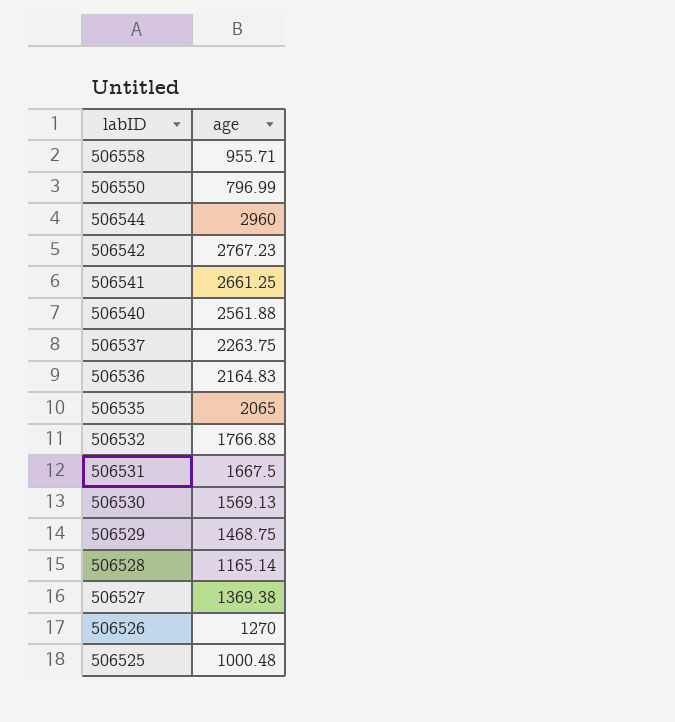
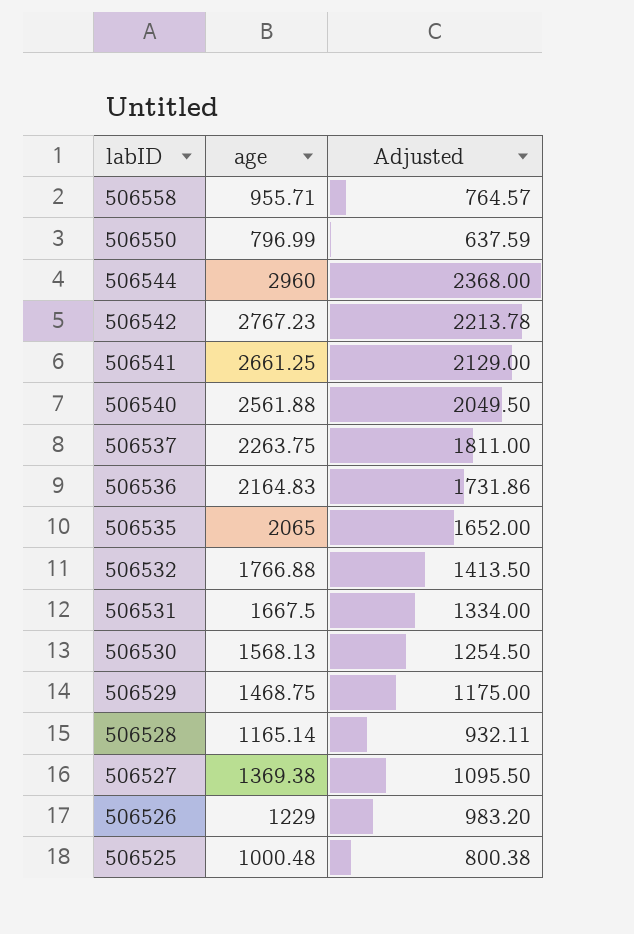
column Adjusted | formula: none -> [age] * 0.8
506530 | age: 1569.13 -> 1568.13
506526 | age: 1270 -> 1229

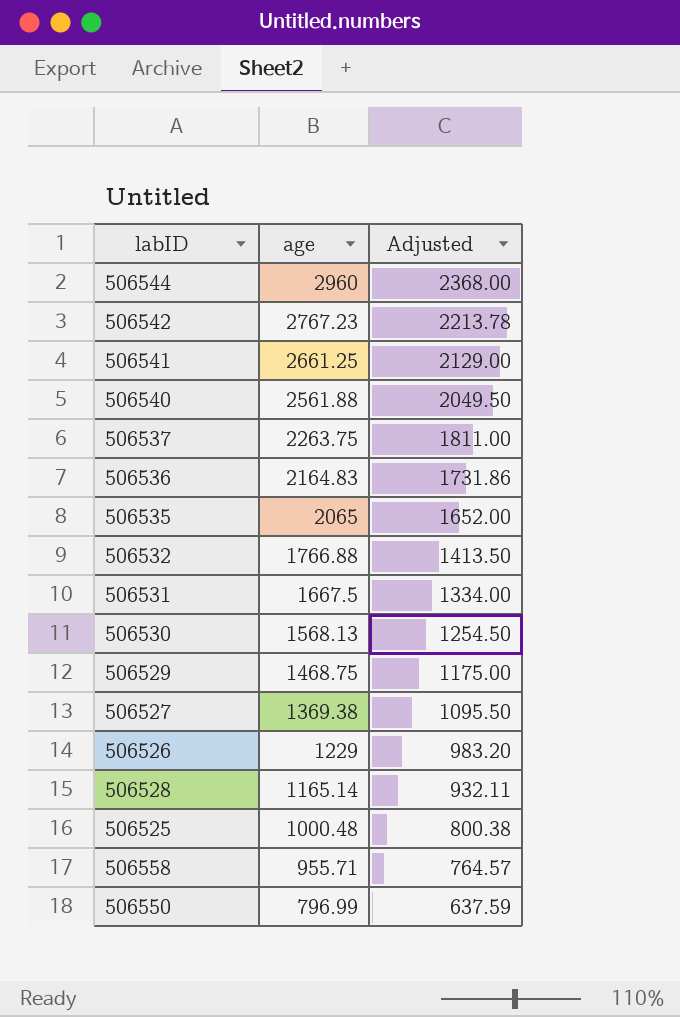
row order: labID descending -> age descending

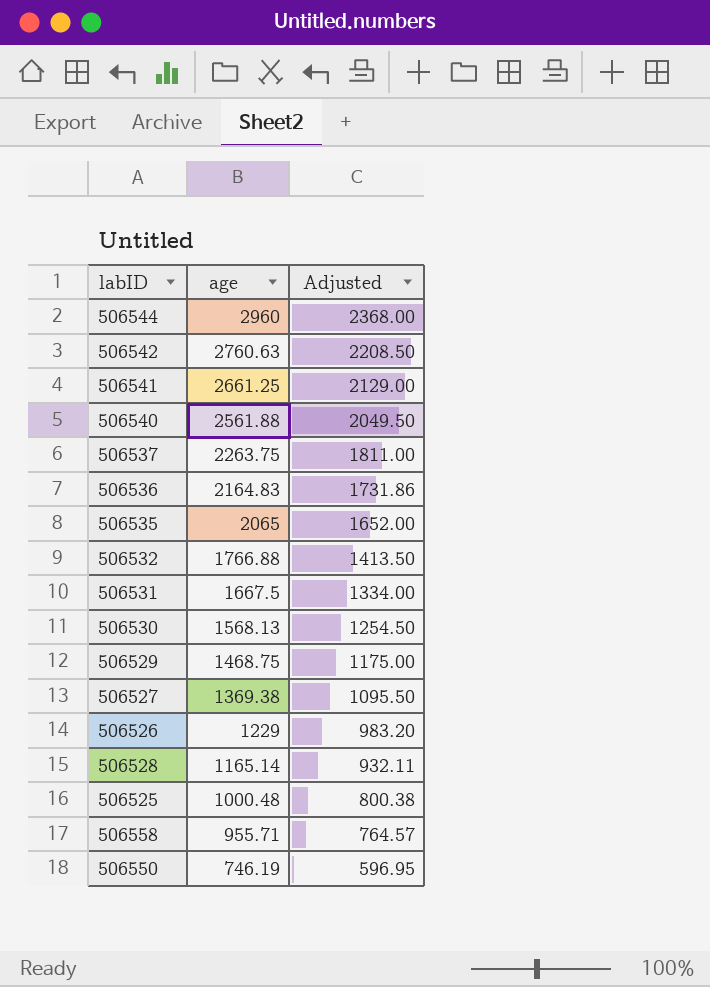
506542 | age: 2767.23 -> 2760.63
506542 | Adjusted: 2213.78 -> 2208.50
506550 | age: 796.99 -> 746.19
506550 | Adjusted: 637.59 -> 596.95

